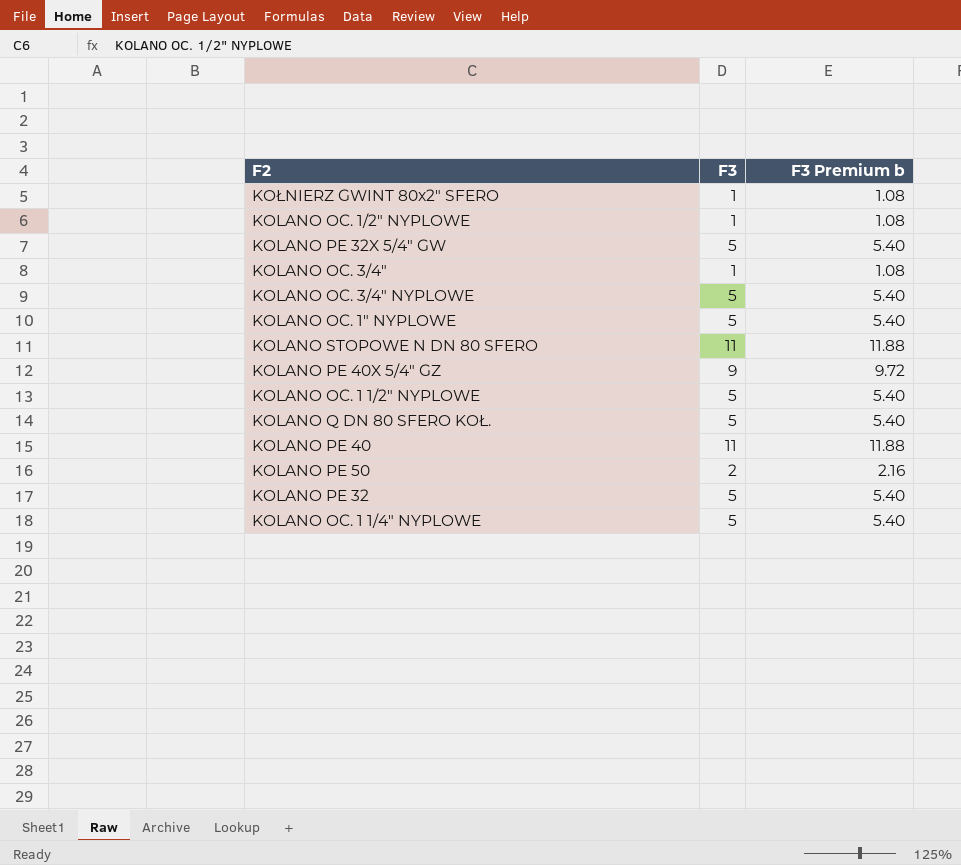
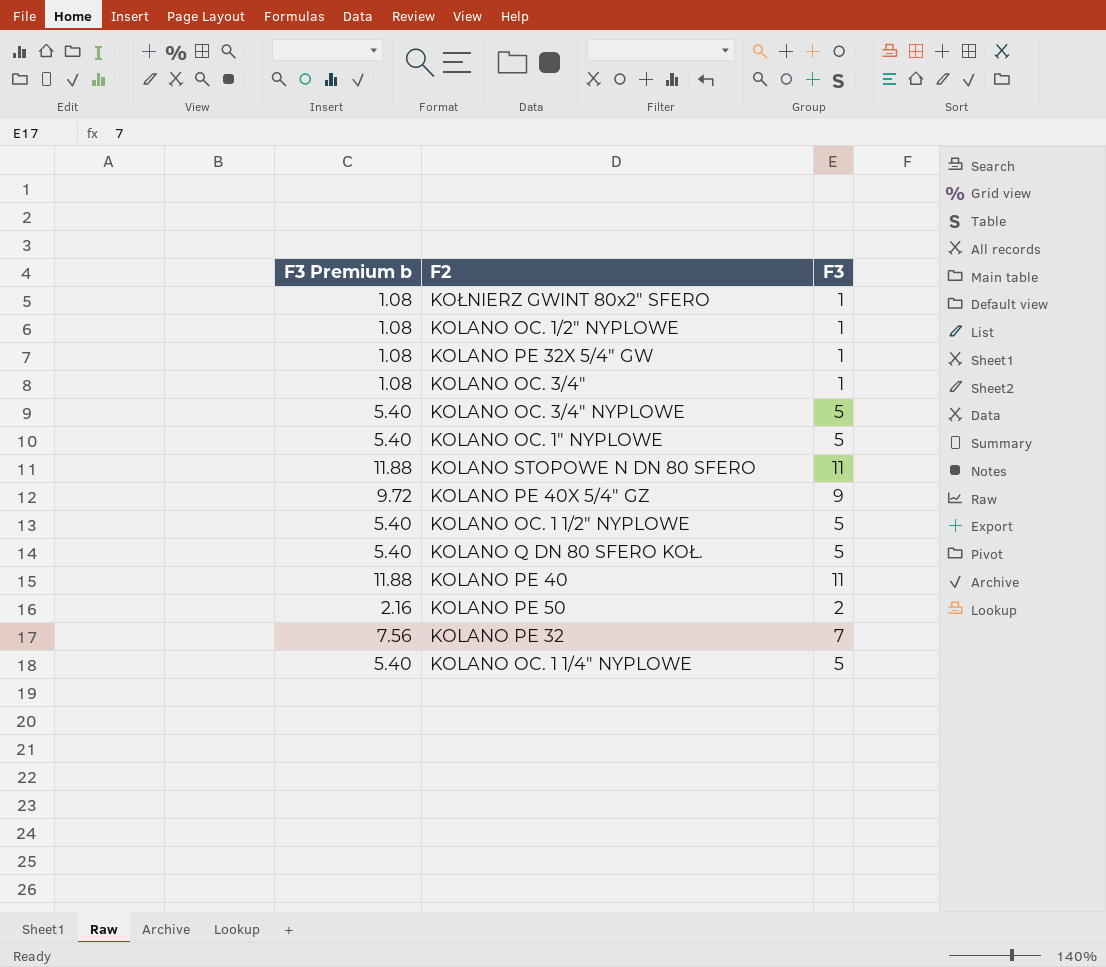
column F3 Premium b | position: 3 -> 1
KOLANO PE 32X 5/4" GW | F3 Premium b: 5.40 -> 1.08
KOLANO PE 32X 5/4" GW | F3: 5 -> 1
KOLANO PE 32 | F3 Premium b: 5.40 -> 7.56
KOLANO PE 32 | F3: 5 -> 7

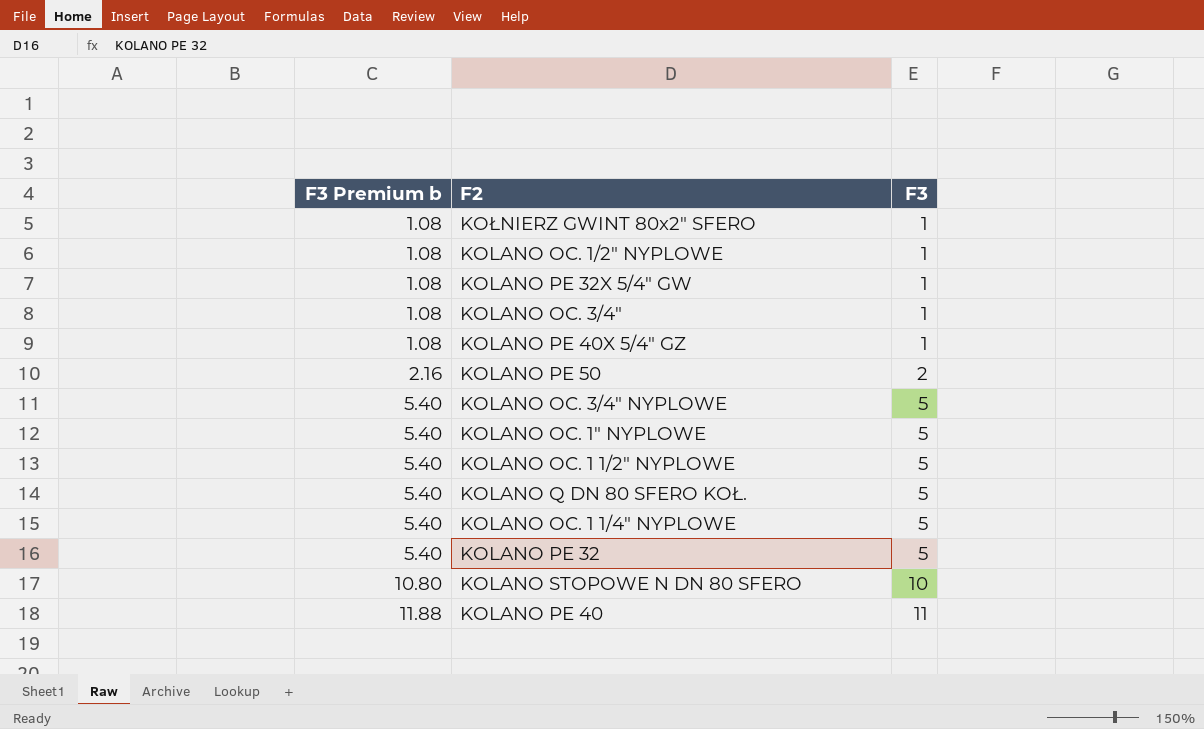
row order: none -> F3 Premium b ascending
KOLANO PE 40X 5/4" GZ | F3 Premium b: 9.72 -> 1.08
KOLANO PE 40X 5/4" GZ | F3: 9 -> 1
KOLANO PE 32 | F3 Premium b: 7.56 -> 5.40
KOLANO PE 32 | F3: 7 -> 5
KOLANO STOPOWE N DN 80 SFERO | F3 Premium b: 11.88 -> 10.80
KOLANO STOPOWE N DN 80 SFERO | F3: 11 -> 10

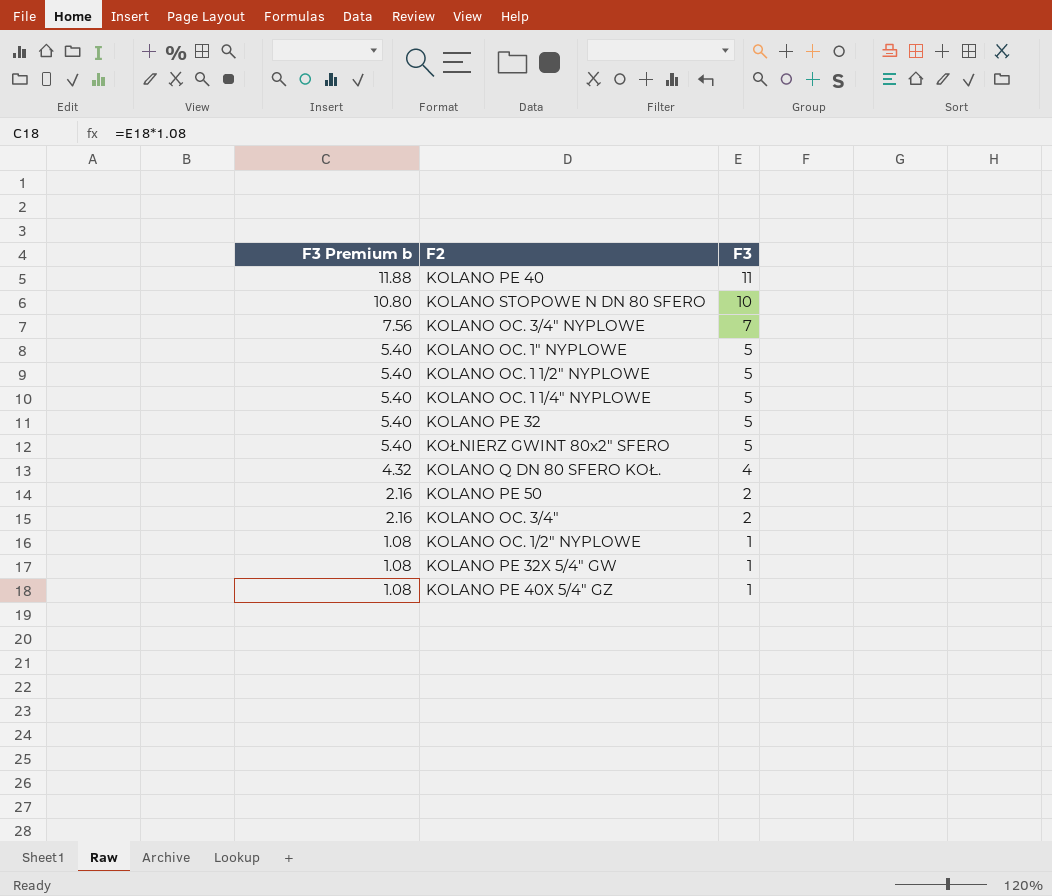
row order: F3 Premium b ascending -> F3 Premium b descending
KOLANO OC. 3/4" NYPLOWE | F3 Premium b: 5.40 -> 7.56
KOLANO OC. 3/4" NYPLOWE | F3: 5 -> 7
KOŁNIERZ GWINT 80x2" SFERO | F3 Premium b: 1.08 -> 5.40
KOŁNIERZ GWINT 80x2" SFERO | F3: 1 -> 5
KOLANO Q DN 80 SFERO KOŁ. | F3 Premium b: 5.40 -> 4.32
KOLANO Q DN 80 SFERO KOŁ. | F3: 5 -> 4
KOLANO OC. 3/4" | F3 Premium b: 1.08 -> 2.16
KOLANO OC. 3/4" | F3: 1 -> 2

